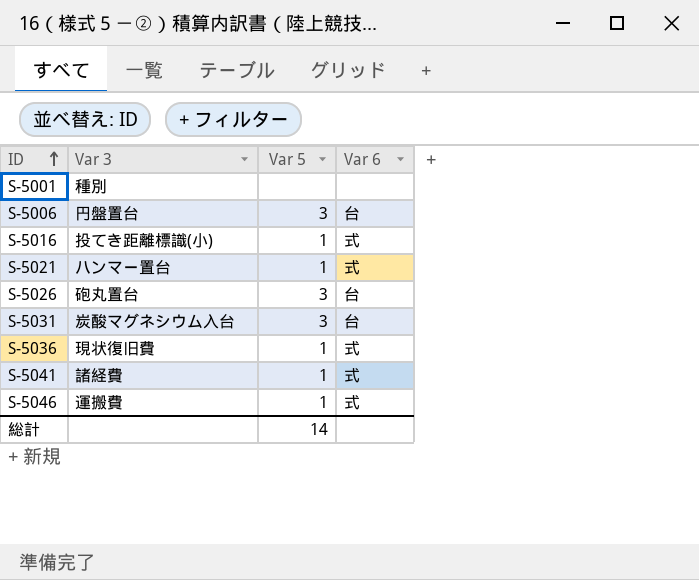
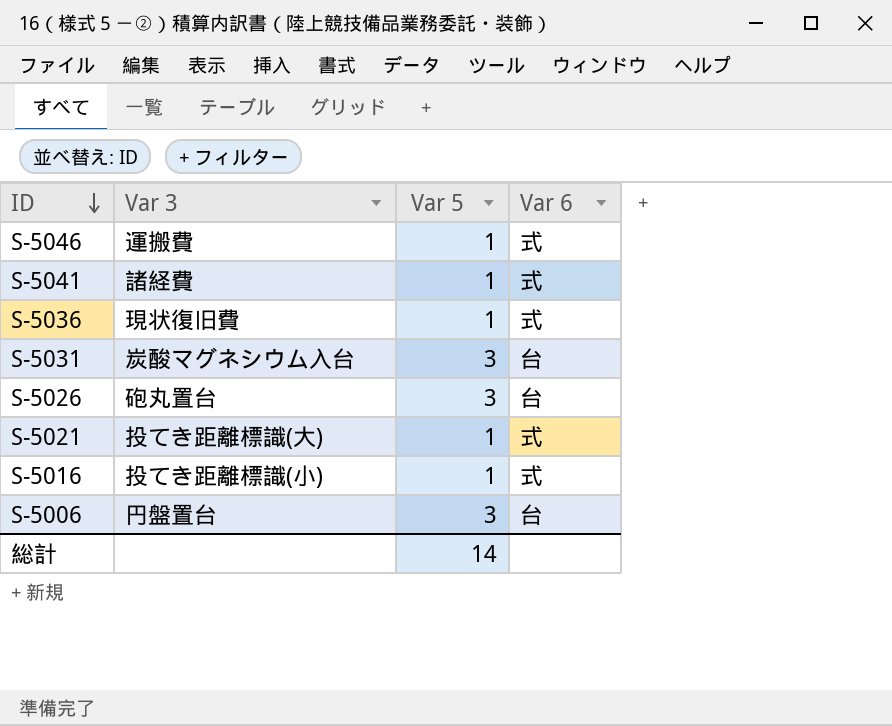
row order: ID ascending -> ID descending
row S-5001: 種別 | none | none -> none
S-5021 | Var 3: ハンマー置台 -> 投てき距離標識(大)

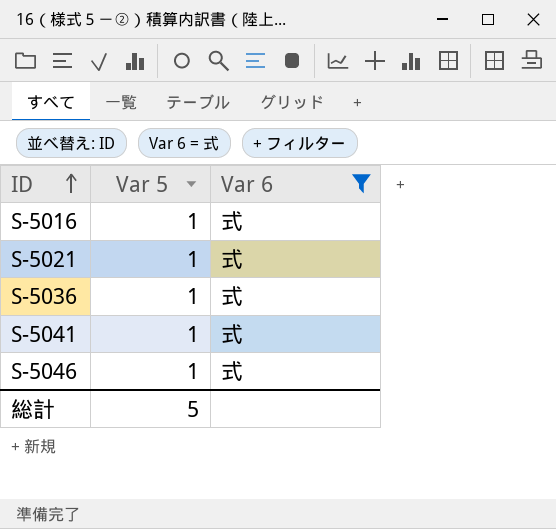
filter: none -> Var 6 = 式
row order: ID descending -> ID ascending
column Var 3 | position: 2 -> none
総計 | Var 5: 14 -> 5

